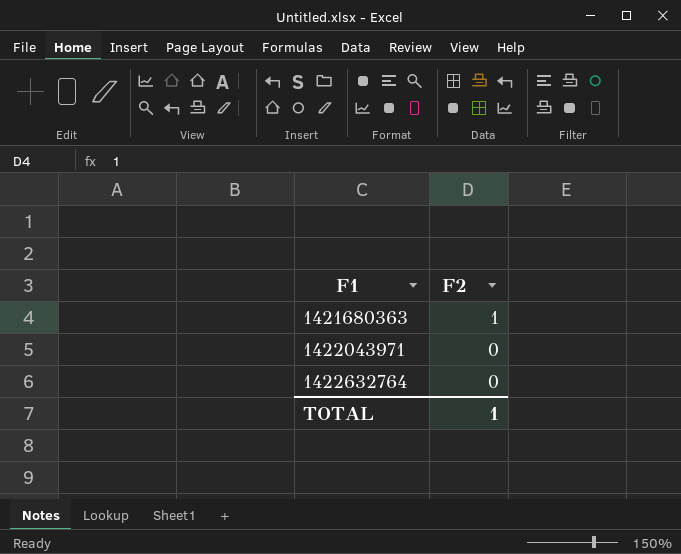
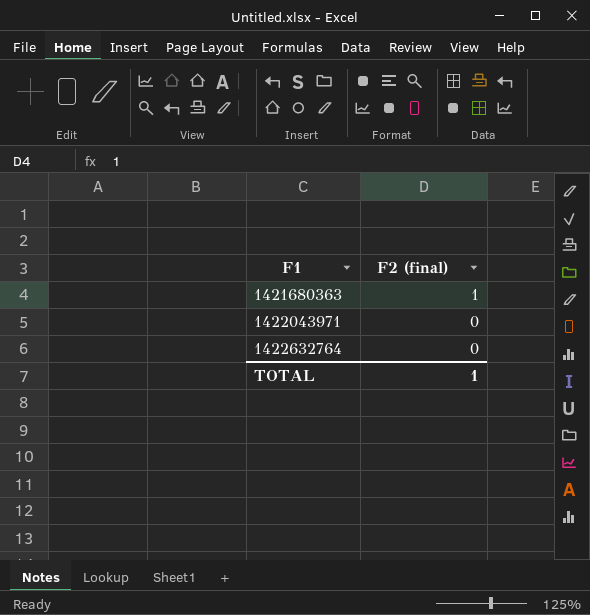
column name: F2 -> F2 (final)

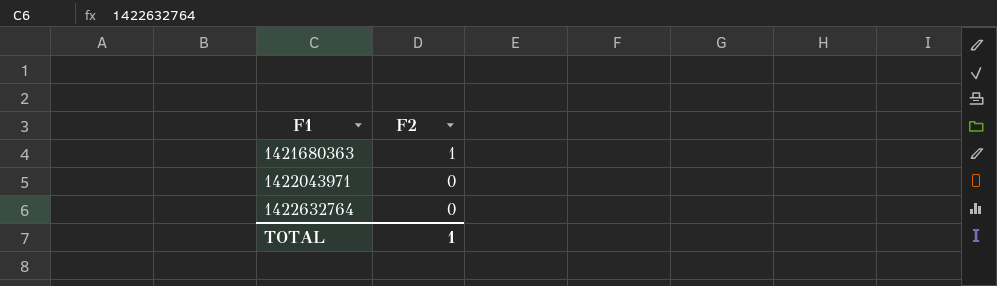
column name: F2 (final) -> F2

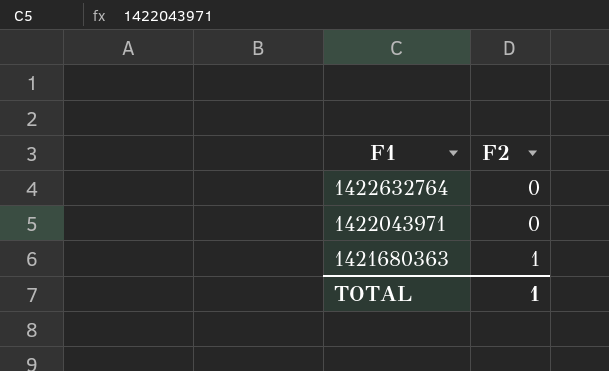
row order: F1 ascending -> F1 descending

